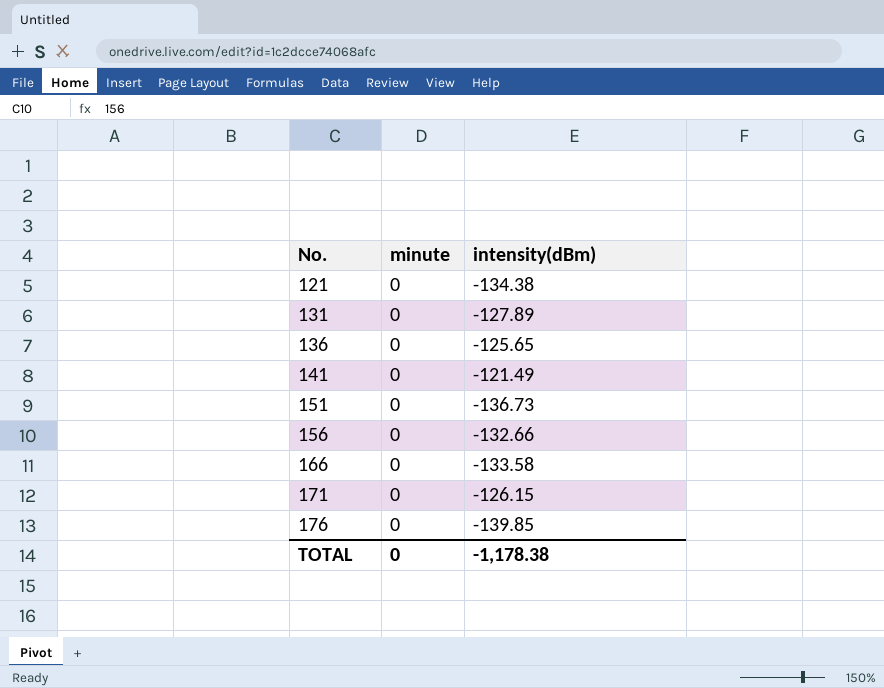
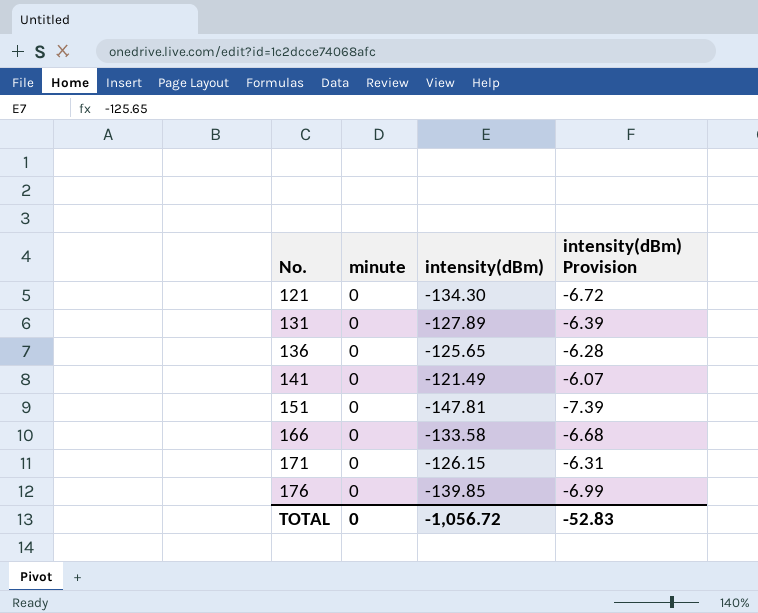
column intensity(dBm) Provision | formula: none -> [intensity(dBm)] * 0.05
row 156: 0 | -132.66 -> none
121 | intensity(dBm): -134.38 -> -134.30
151 | intensity(dBm): -136.73 -> -147.81
TOTAL | intensity(dBm): -1,178.38 -> -1,056.72

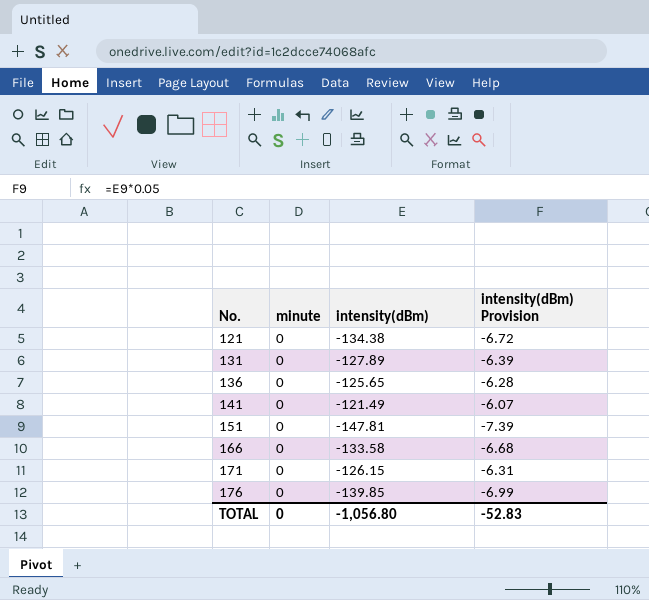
121 | intensity(dBm): -134.30 -> -134.38
TOTAL | intensity(dBm): -1,056.72 -> -1,056.80

